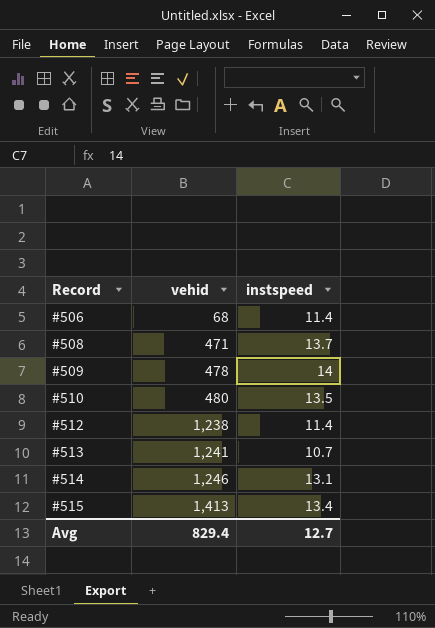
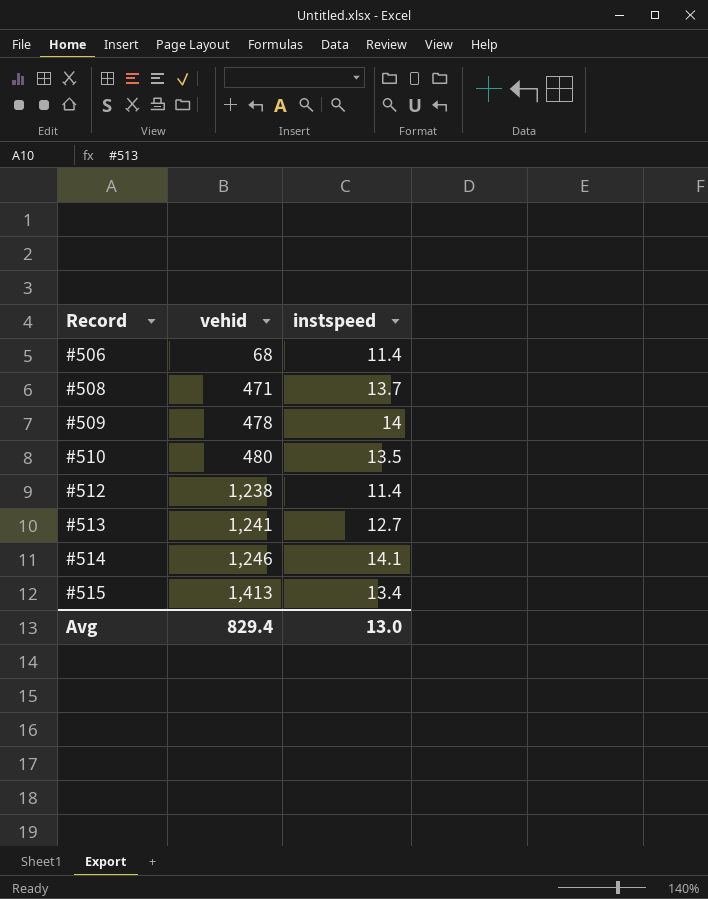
#513 | instspeed: 10.7 -> 12.7
#514 | instspeed: 13.1 -> 14.1
Avg | instspeed: 12.7 -> 13.0

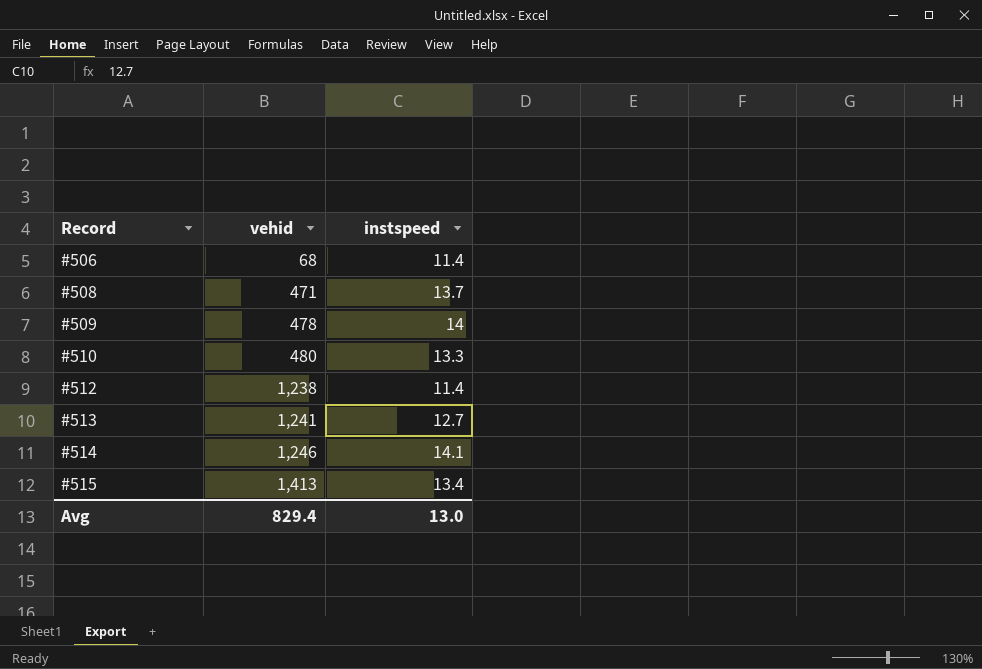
#510 | instspeed: 13.5 -> 13.3

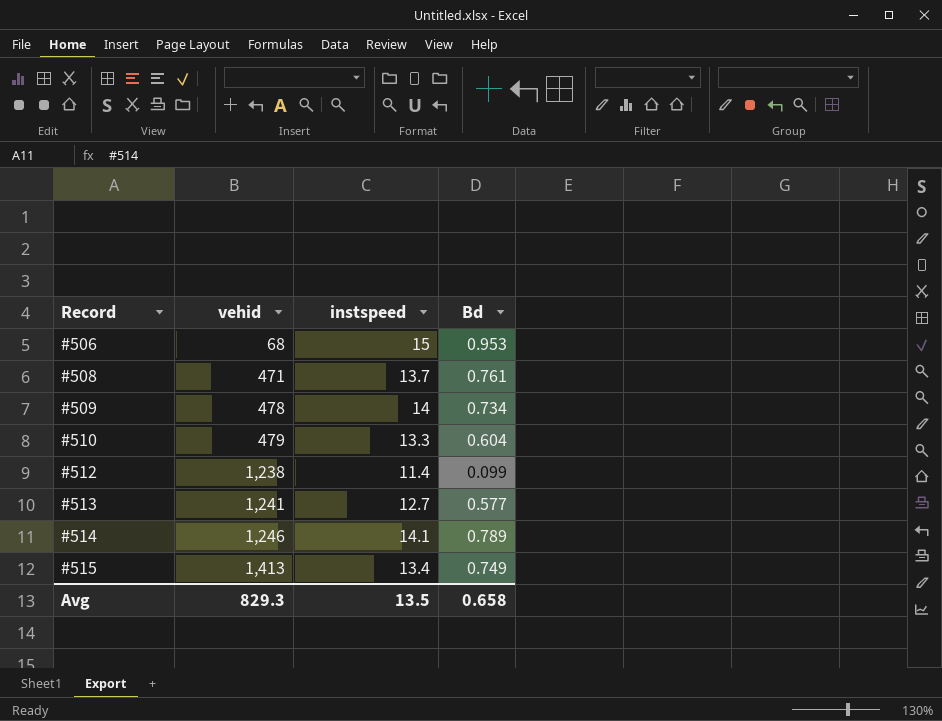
column Bd | position: none -> 4
#506 | instspeed: 11.4 -> 15
#510 | vehid: 480 -> 479
Avg | vehid: 829.4 -> 829.3
Avg | instspeed: 13.0 -> 13.5

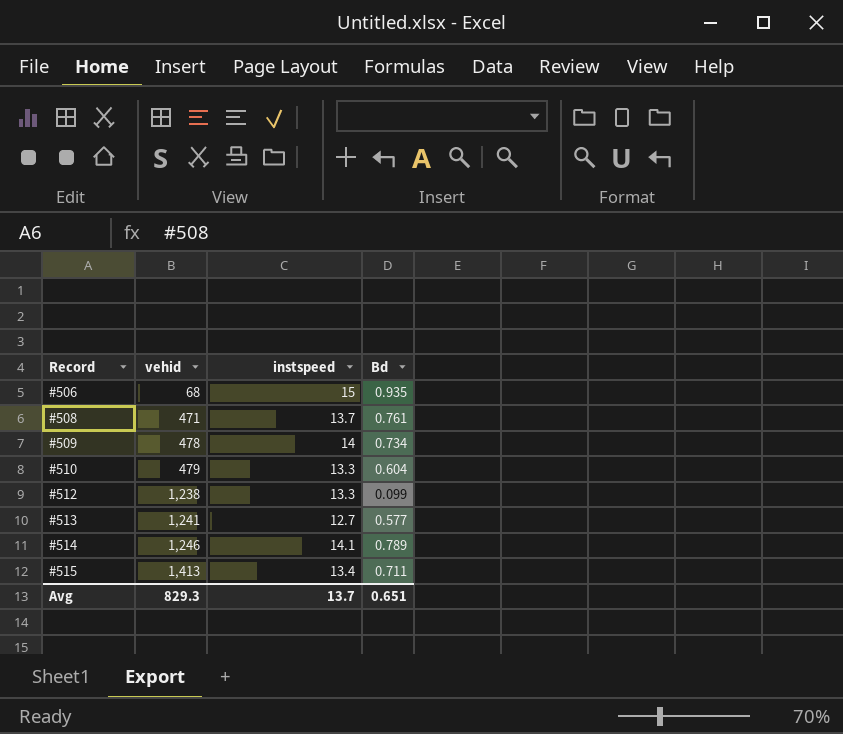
#506 | Bd: 0.953 -> 0.935
#512 | instspeed: 11.4 -> 13.3
#515 | Bd: 0.749 -> 0.711
Avg | instspeed: 13.5 -> 13.7
Avg | Bd: 0.658 -> 0.651

